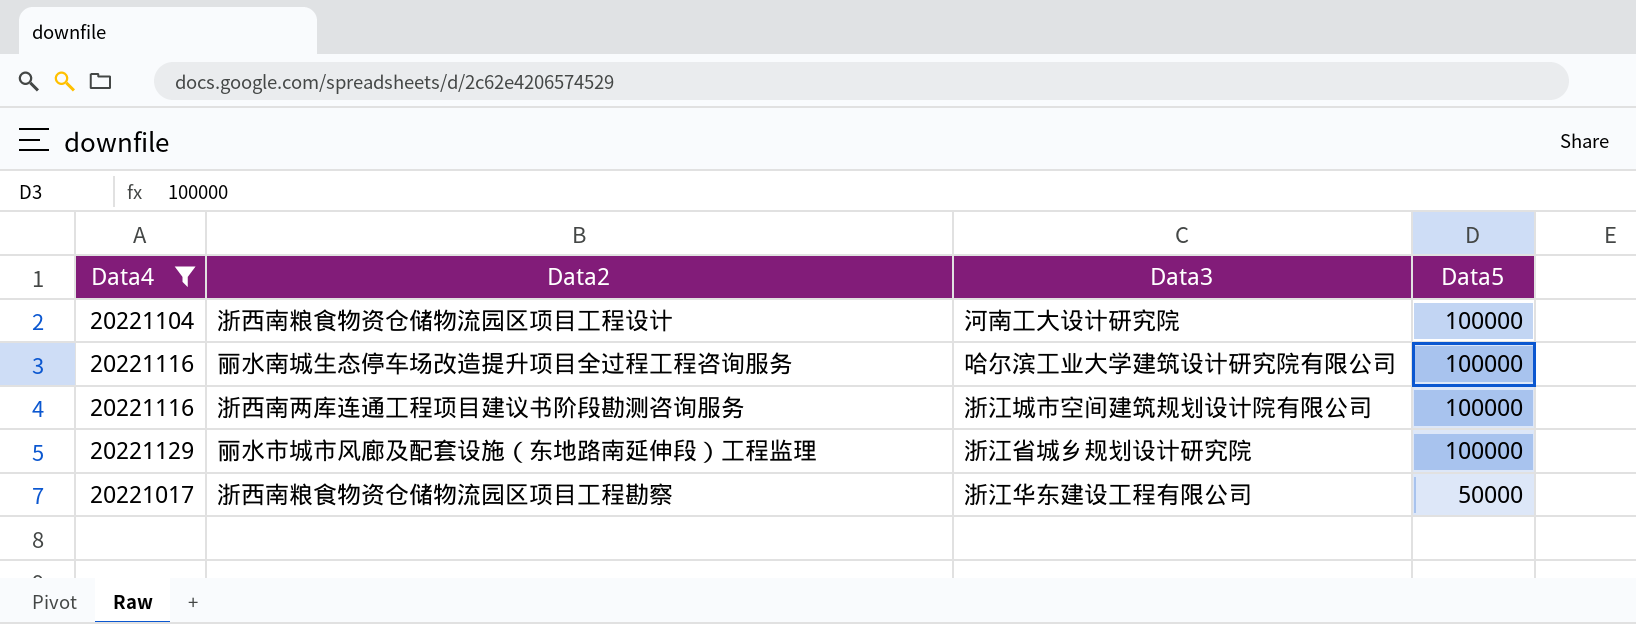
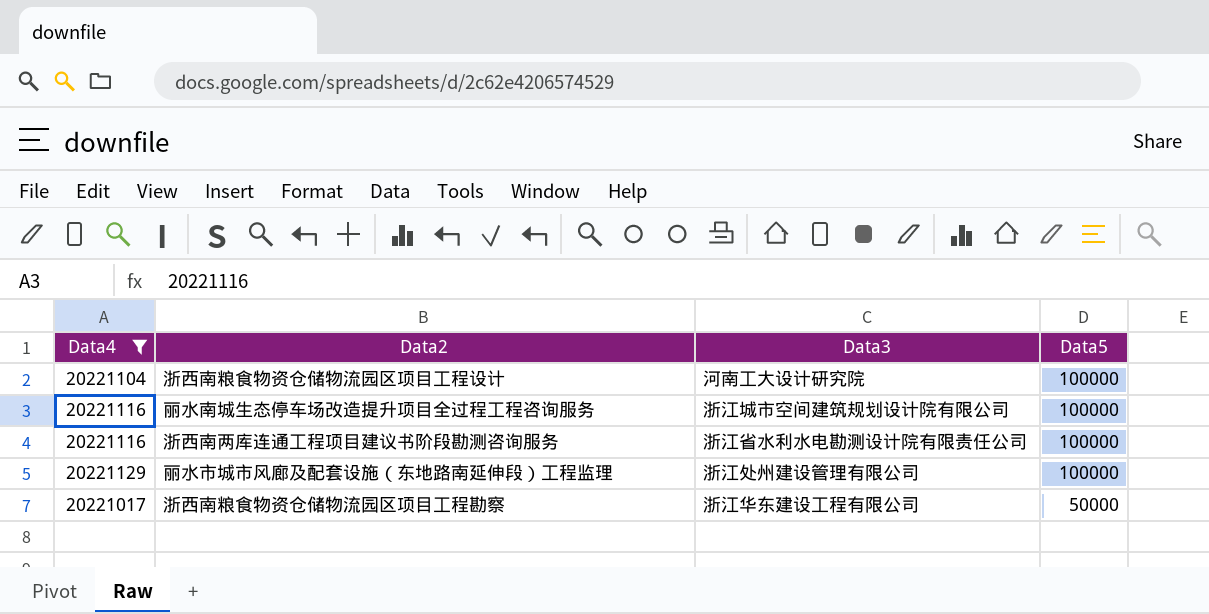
丽水南城生态停车场改造提升项目全过程工程咨询服务 | Data3: 哈尔滨工业大学建筑设计研究院有限公司 -> 浙江城市空间建筑规划设计院有限公司
浙西南两库连通工程项目建议书阶段勘测咨询服务 | Data3: 浙江城市空间建筑规划设计院有限公司 -> 浙江省水利水电勘测设计院有限责任公司
丽水市城市风廊及配套设施（东地路南延伸段）工程监理 | Data3: 浙江省城乡规划设计研究院 -> 浙江处州建设管理有限公司

